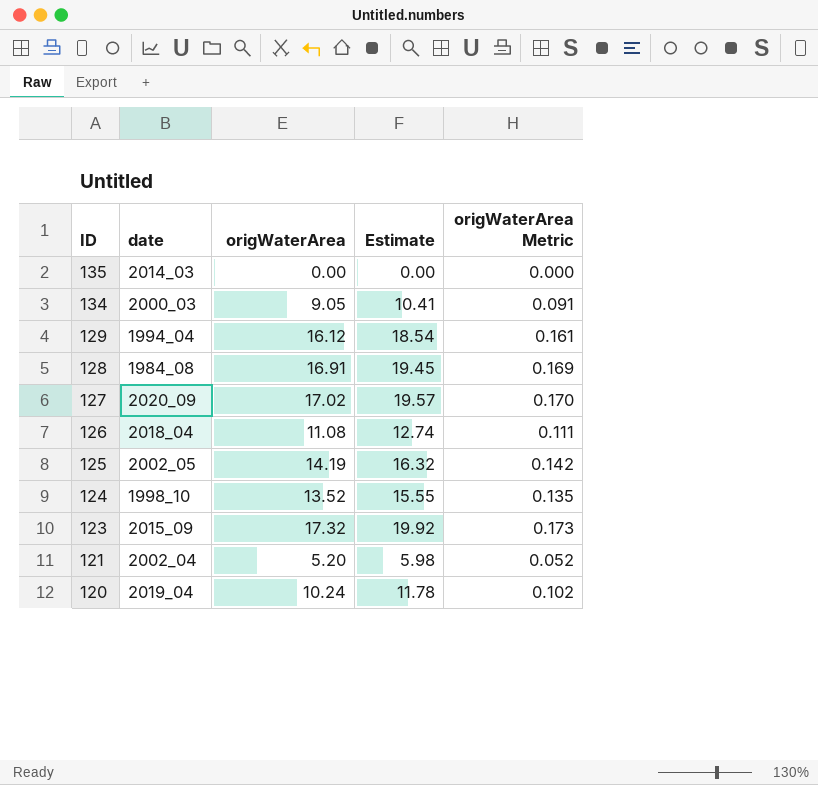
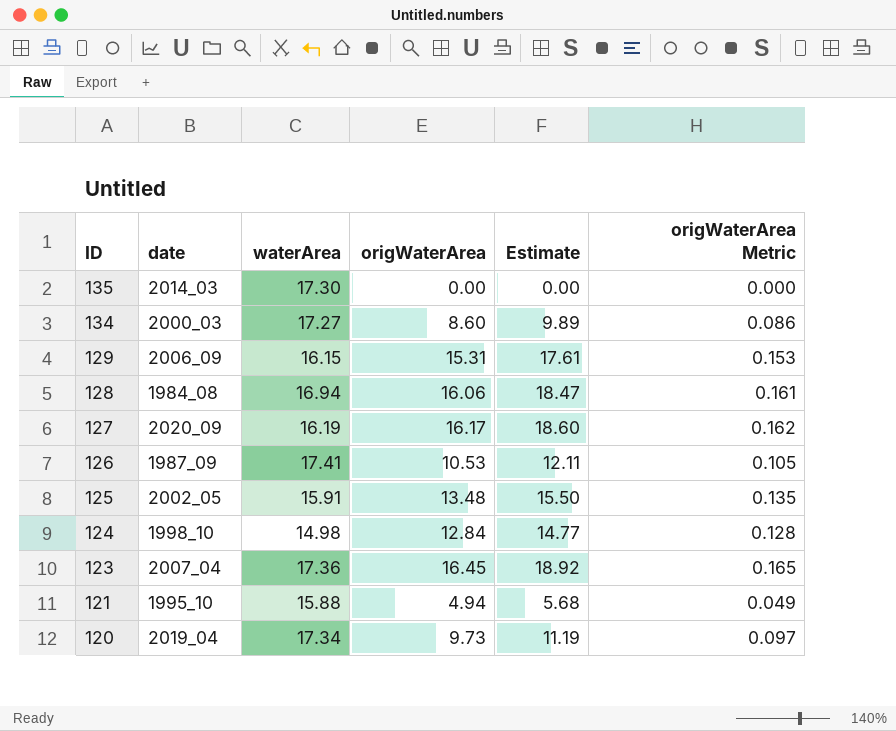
column waterArea | position: none -> 3
134 | origWaterArea: 9.05 -> 8.60
134 | Estimate: 10.41 -> 9.89
134 | origWaterArea Metric: 0.091 -> 0.086
129 | date: 1994_04 -> 2006_09
129 | origWaterArea: 16.12 -> 15.31
129 | Estimate: 18.54 -> 17.61
129 | origWaterArea Metric: 0.161 -> 0.153
128 | origWaterArea: 16.91 -> 16.06
128 | Estimate: 19.45 -> 18.47
128 | origWaterArea Metric: 0.169 -> 0.161
127 | origWaterArea: 17.02 -> 16.17
127 | Estimate: 19.57 -> 18.60
127 | origWaterArea Metric: 0.170 -> 0.162
126 | date: 2018_04 -> 1987_09
126 | origWaterArea: 11.08 -> 10.53
126 | Estimate: 12.74 -> 12.11
126 | origWaterArea Metric: 0.111 -> 0.105
125 | origWaterArea: 14.19 -> 13.48
125 | Estimate: 16.32 -> 15.50
125 | origWaterArea Metric: 0.142 -> 0.135
124 | origWaterArea: 13.52 -> 12.84
124 | Estimate: 15.55 -> 14.77
124 | origWaterArea Metric: 0.135 -> 0.128
123 | date: 2015_09 -> 2007_04
123 | origWaterArea: 17.32 -> 16.45
123 | Estimate: 19.92 -> 18.92
123 | origWaterArea Metric: 0.173 -> 0.165
121 | date: 2002_04 -> 1995_10
121 | origWaterArea: 5.20 -> 4.94
121 | Estimate: 5.98 -> 5.68
121 | origWaterArea Metric: 0.052 -> 0.049
120 | origWaterArea: 10.24 -> 9.73
120 | Estimate: 11.78 -> 11.19
120 | origWaterArea Metric: 0.102 -> 0.097

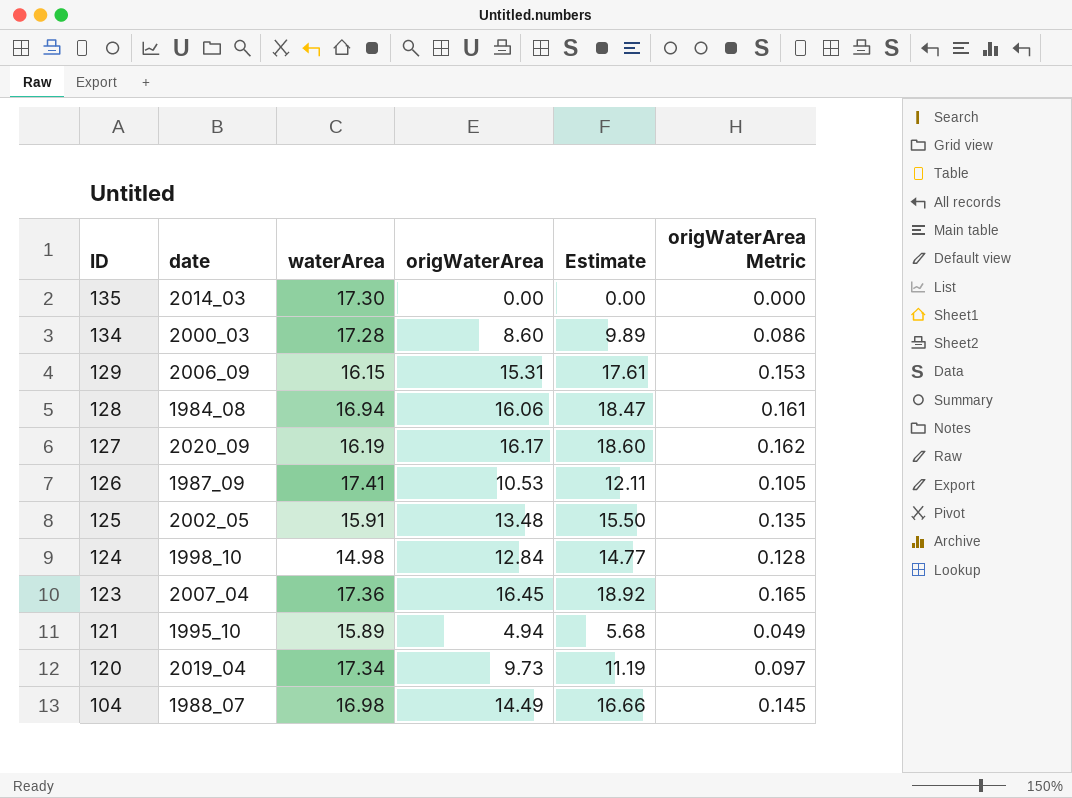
134 | waterArea: 17.27 -> 17.28
121 | waterArea: 15.88 -> 15.89
row 104: none -> 1988_07 | 16.98 | 14.49 | 16.66 | 0.145

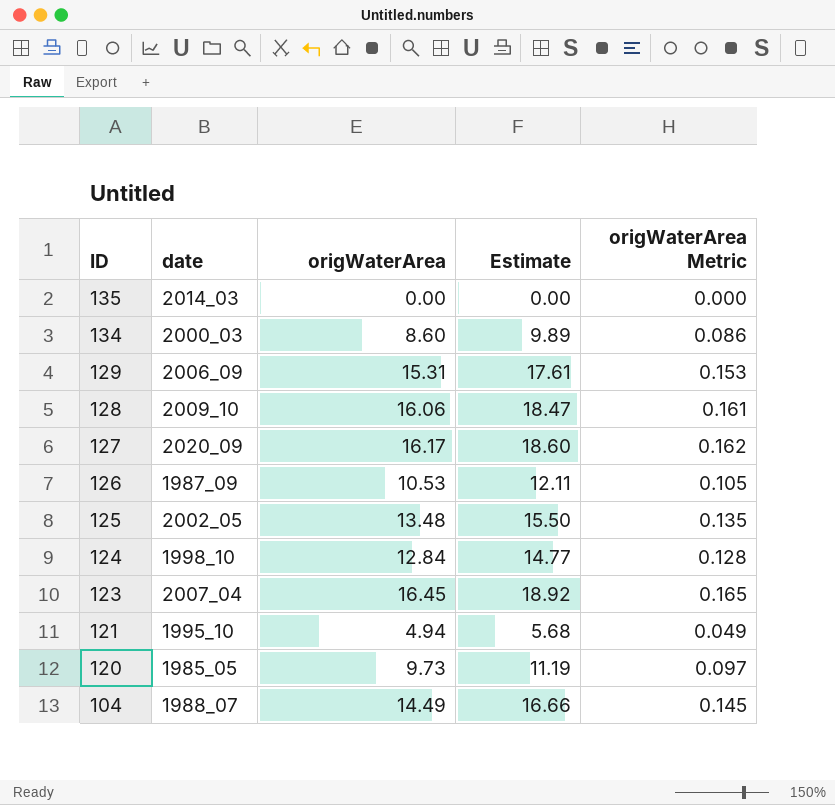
column waterArea | position: 3 -> none
128 | date: 1984_08 -> 2009_10
120 | date: 2019_04 -> 1985_05

